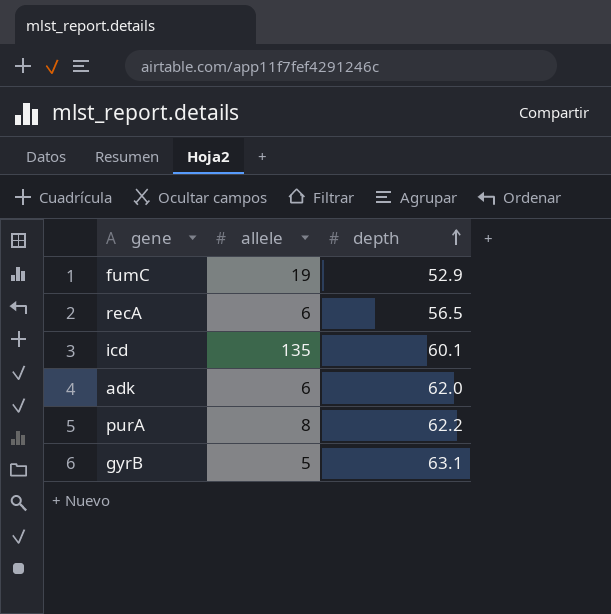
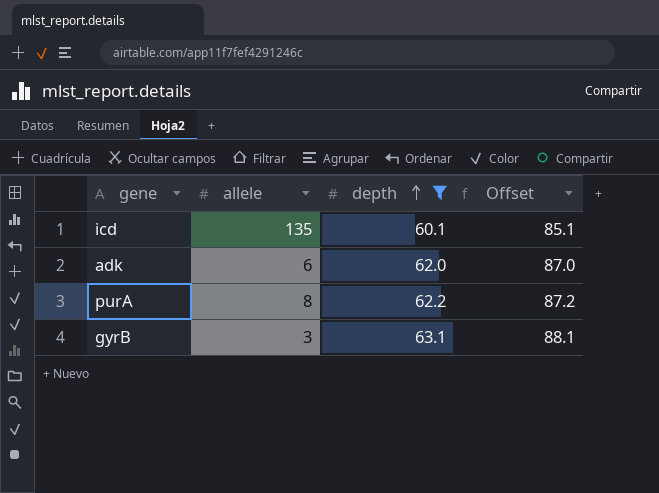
filter: none -> depth >= 60.1
column Offset | formula: none -> [depth] + 25
gyrB | allele: 5 -> 3

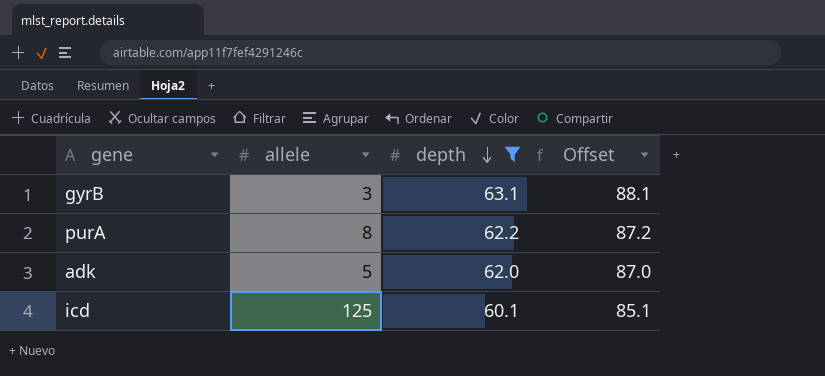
row order: depth ascending -> depth descending
adk | allele: 6 -> 5
icd | allele: 135 -> 125

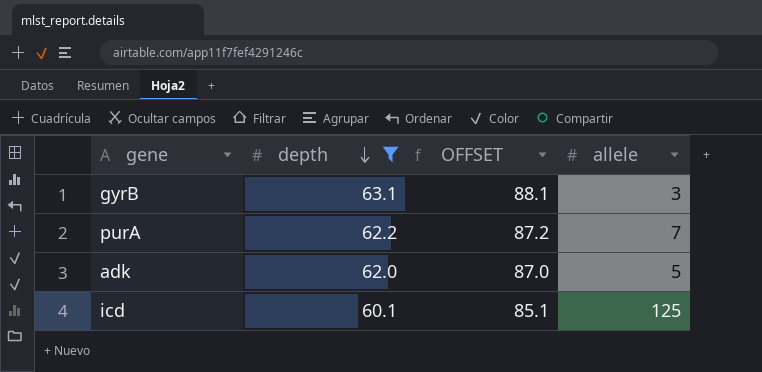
column name: Offset -> OFFSET
column allele | position: 2 -> 4
purA | allele: 8 -> 7

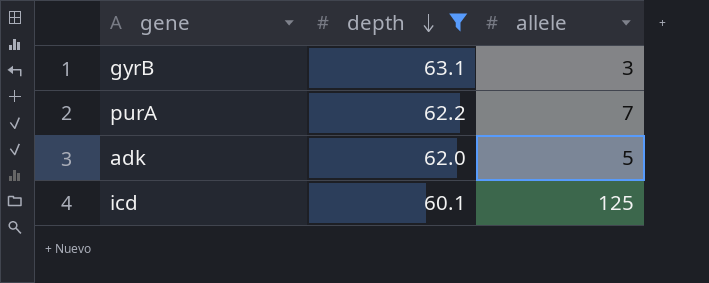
column OFFSET | formula: [depth] + 25 -> none

